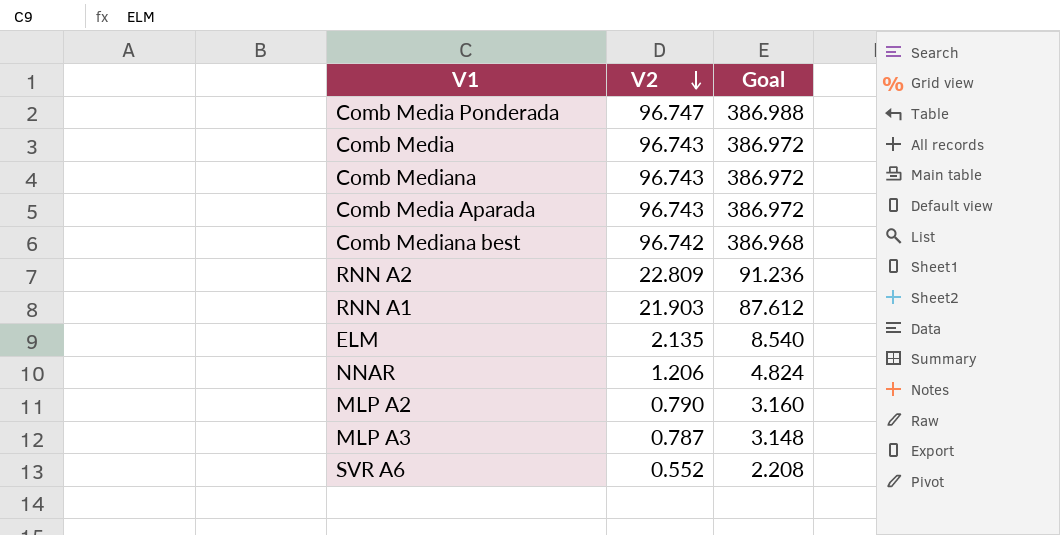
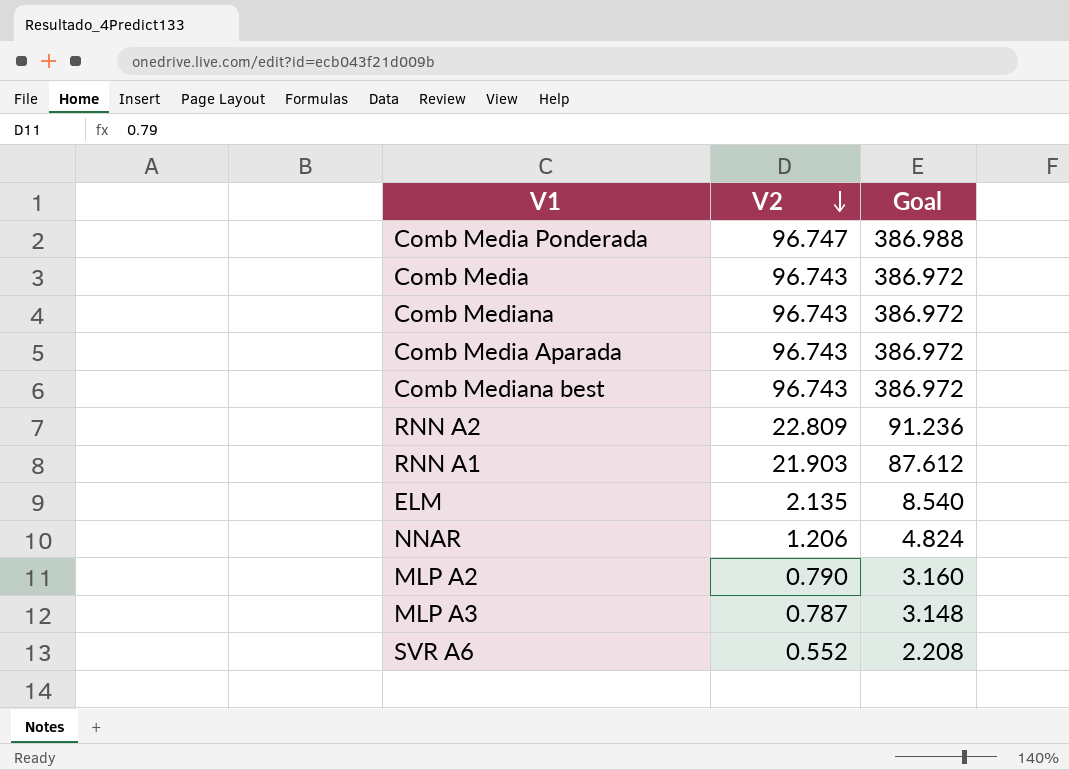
Comb Mediana best | V2: 96.742 -> 96.743
Comb Mediana best | Goal: 386.968 -> 386.972

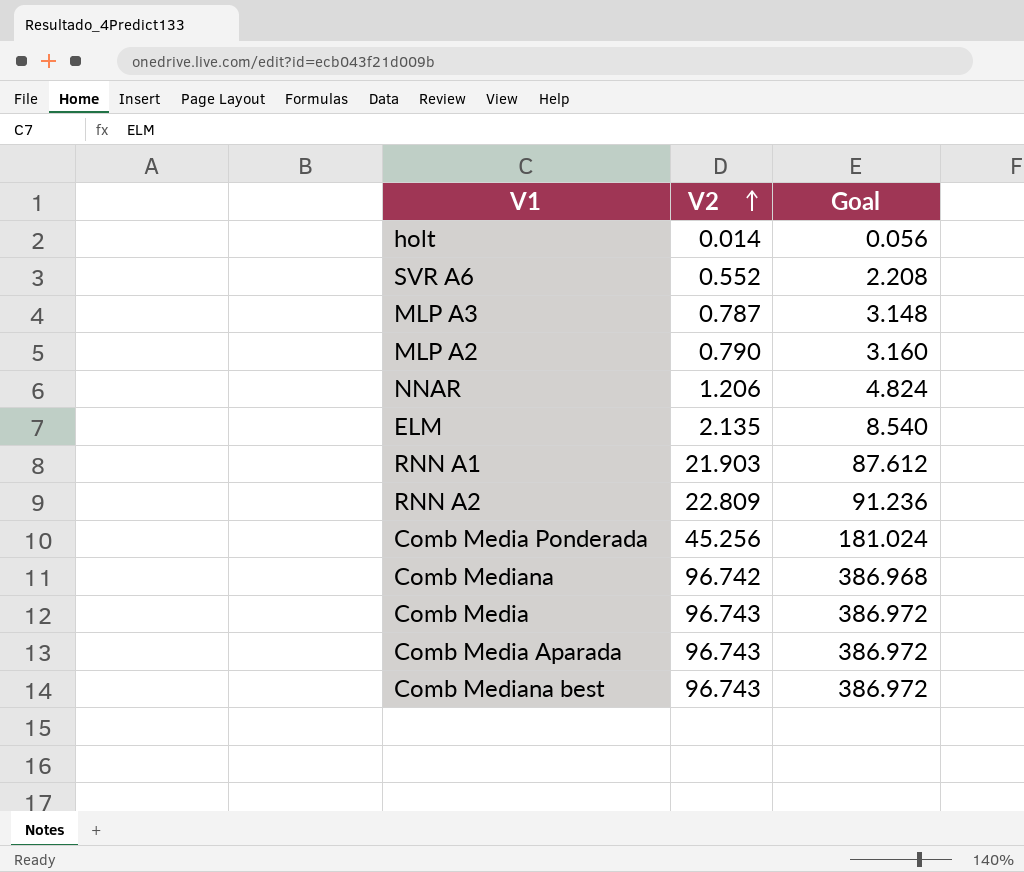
row order: V2 descending -> V2 ascending
row holt: none -> 0.014 | 0.056
Comb Media Ponderada | V2: 96.747 -> 45.256
Comb Media Ponderada | Goal: 386.988 -> 181.024
Comb Mediana | V2: 96.743 -> 96.742
Comb Mediana | Goal: 386.972 -> 386.968

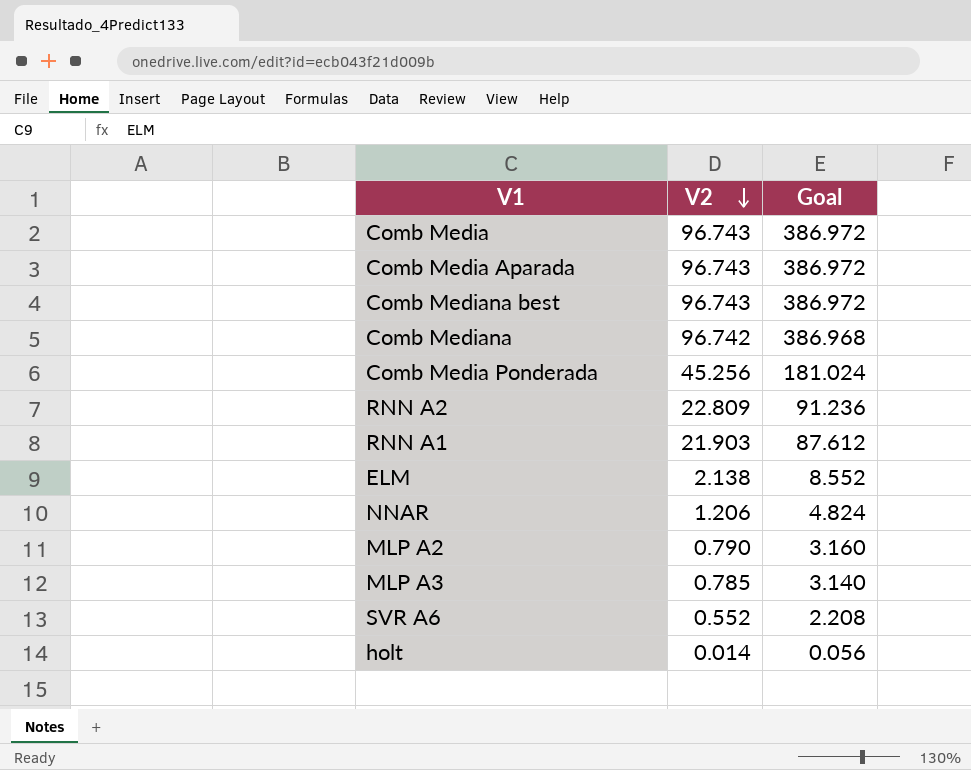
row order: V2 ascending -> V2 descending
ELM | V2: 2.135 -> 2.138
ELM | Goal: 8.540 -> 8.552
MLP A3 | V2: 0.787 -> 0.785
MLP A3 | Goal: 3.148 -> 3.140

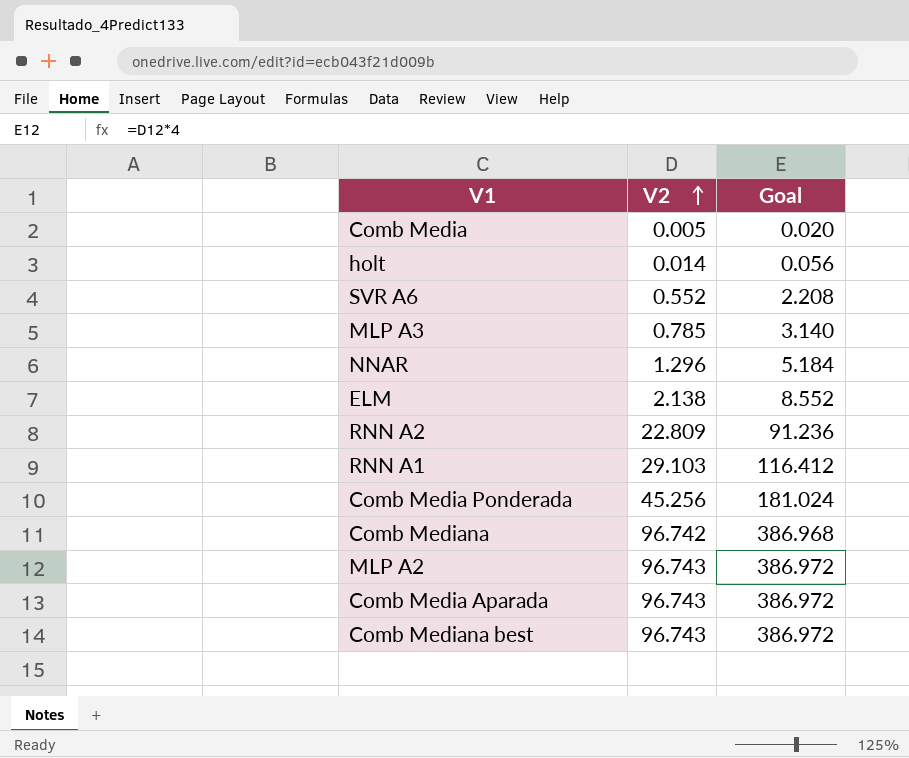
row order: V2 descending -> V2 ascending
Comb Media | V2: 96.743 -> 0.005
Comb Media | Goal: 386.972 -> 0.020
NNAR | V2: 1.206 -> 1.296
NNAR | Goal: 4.824 -> 5.184
RNN A1 | V2: 21.903 -> 29.103
RNN A1 | Goal: 87.612 -> 116.412
MLP A2 | V2: 0.790 -> 96.743
MLP A2 | Goal: 3.160 -> 386.972

